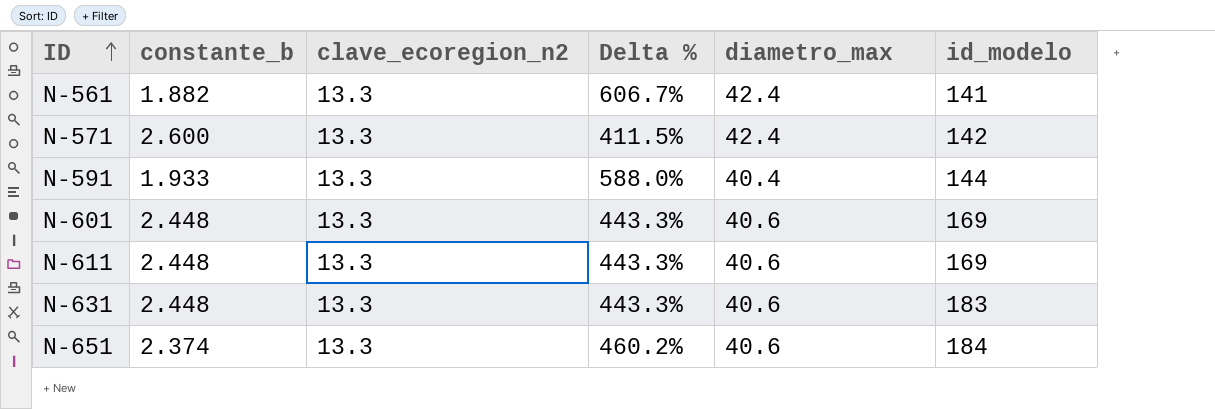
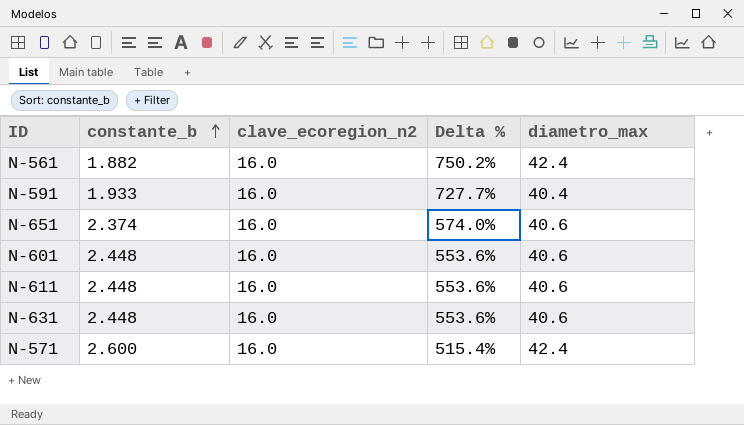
row order: ID ascending -> constante_b ascending
column id_modelo | position: 6 -> none
N-561 | clave_ecoregion_n2: 13.3 -> 16.0
N-561 | Delta %: 606.7% -> 750.2%
N-591 | clave_ecoregion_n2: 13.3 -> 16.0
N-591 | Delta %: 588.0% -> 727.7%
N-651 | clave_ecoregion_n2: 13.3 -> 16.0
N-651 | Delta %: 460.2% -> 574.0%
N-601 | clave_ecoregion_n2: 13.3 -> 16.0
N-601 | Delta %: 443.3% -> 553.6%
N-611 | clave_ecoregion_n2: 13.3 -> 16.0
N-611 | Delta %: 443.3% -> 553.6%
N-631 | clave_ecoregion_n2: 13.3 -> 16.0
N-631 | Delta %: 443.3% -> 553.6%
N-571 | clave_ecoregion_n2: 13.3 -> 16.0
N-571 | Delta %: 411.5% -> 515.4%

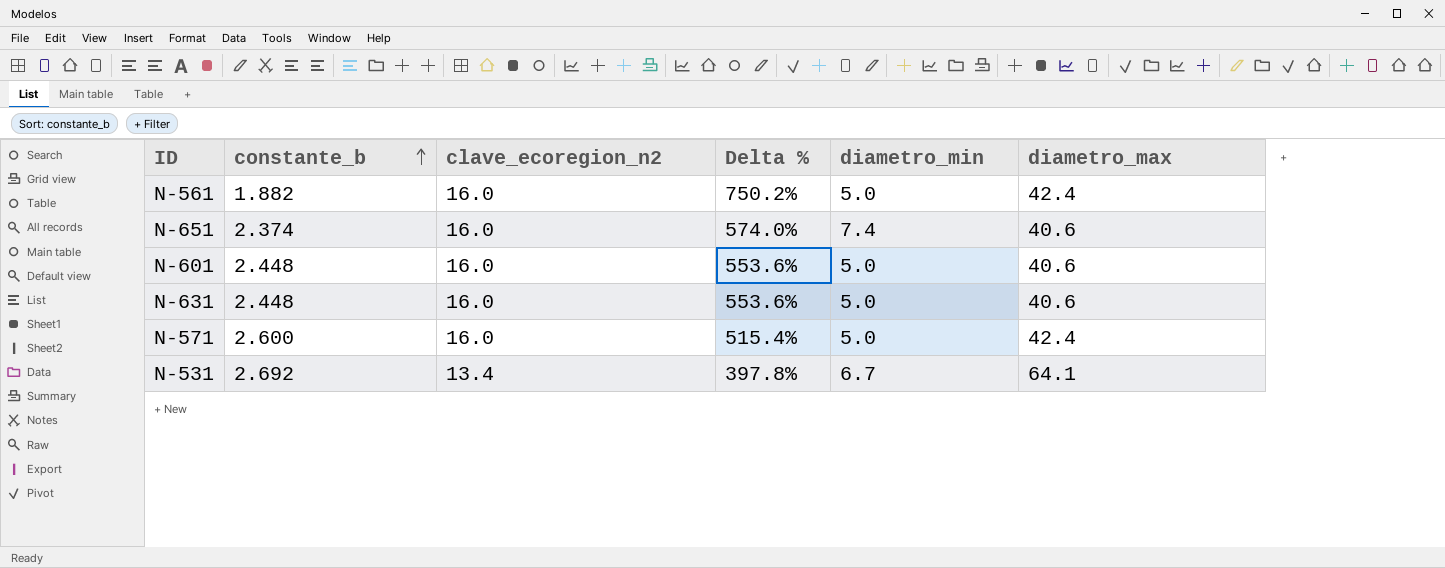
column diametro_min | position: none -> 5
row N-591: 1.933 | 16.0 | 727.7% | 40.4 -> none
row N-611: 2.448 | 16.0 | 553.6% | 40.6 -> none
row N-531: none -> 2.692 | 13.4 | 397.8% | 6.7 | 64.1

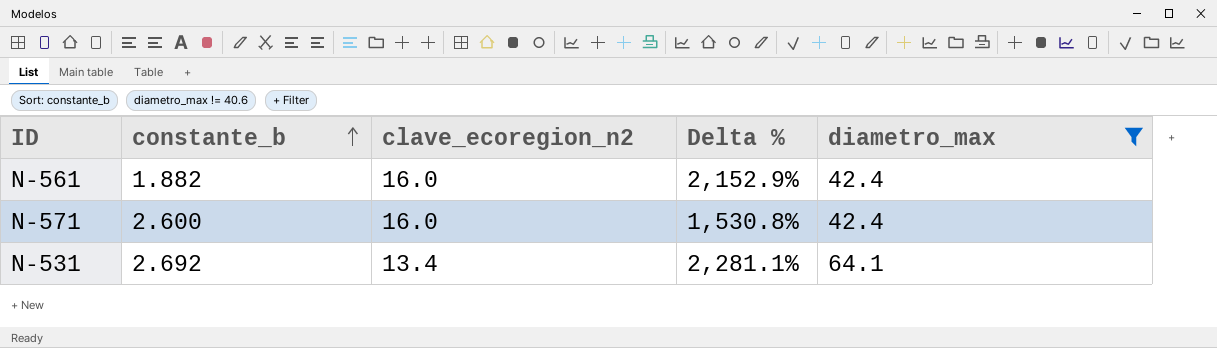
filter: none -> diametro_max != 40.6
column diametro_min | position: 5 -> none
column Delta % | formula: ([clave_ecoregion_n2] - [constante_b]) / [constante_b] -> ([diametro_max] - [constante_b]) / [constante_b]

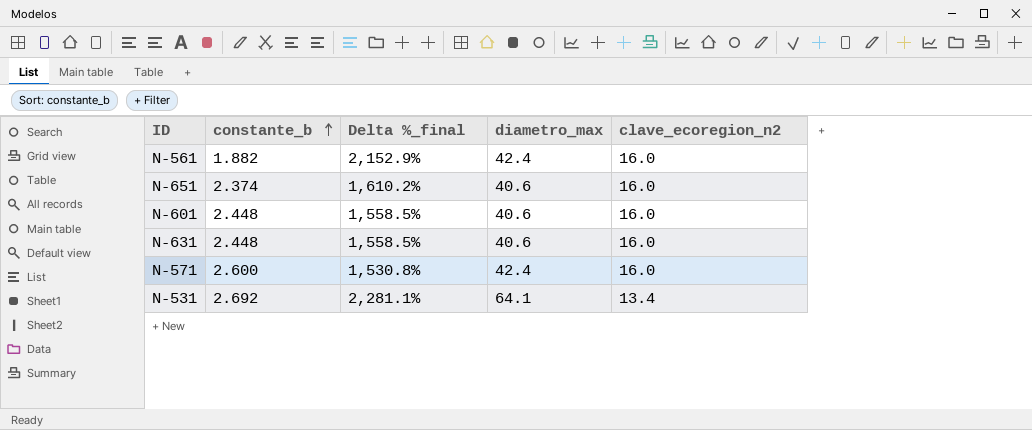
filter: diametro_max != 40.6 -> none
column name: Delta % -> Delta %_final
column clave_ecoregion_n2 | position: 3 -> 5

